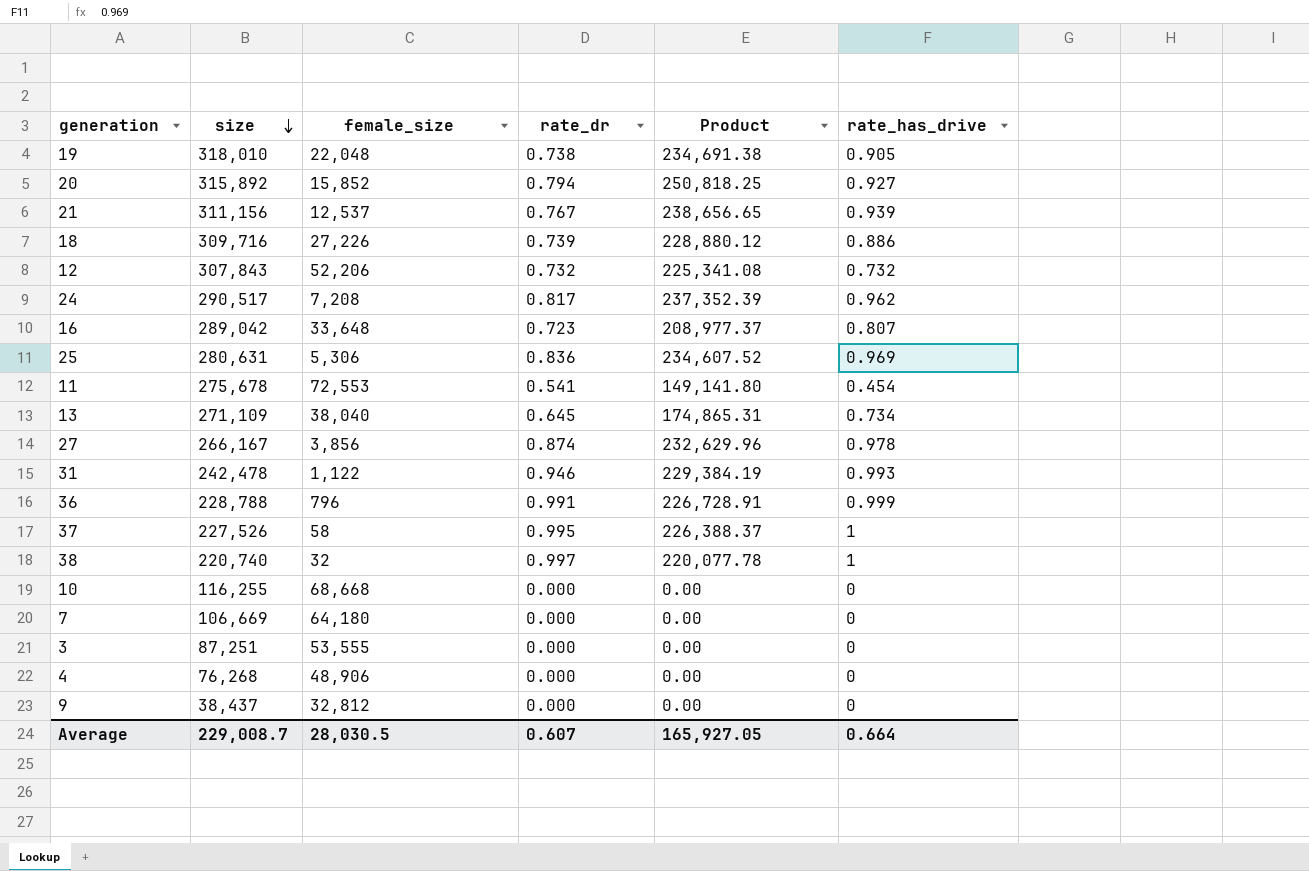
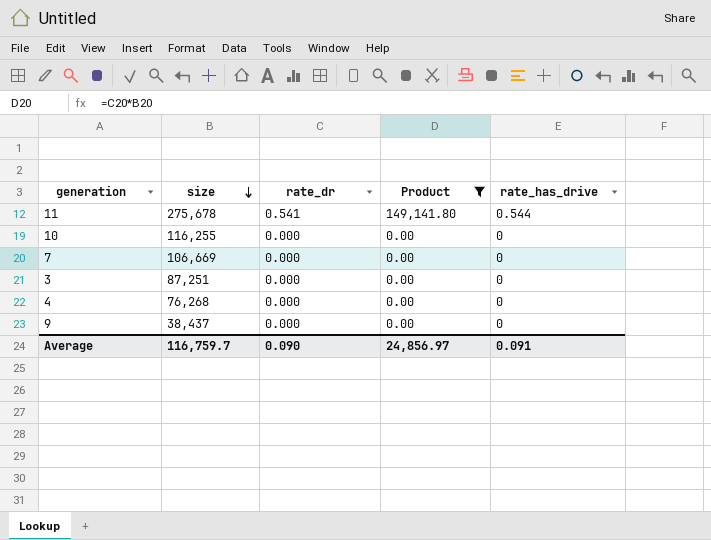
filter: none -> Product <= 149,141.80
column female_size | position: 3 -> none
11 | rate_has_drive: 0.454 -> 0.544
Average | size: 229,008.7 -> 116,759.7
Average | rate_dr: 0.607 -> 0.090
Average | Product: 165,927.05 -> 24,856.97
Average | rate_has_drive: 0.664 -> 0.091

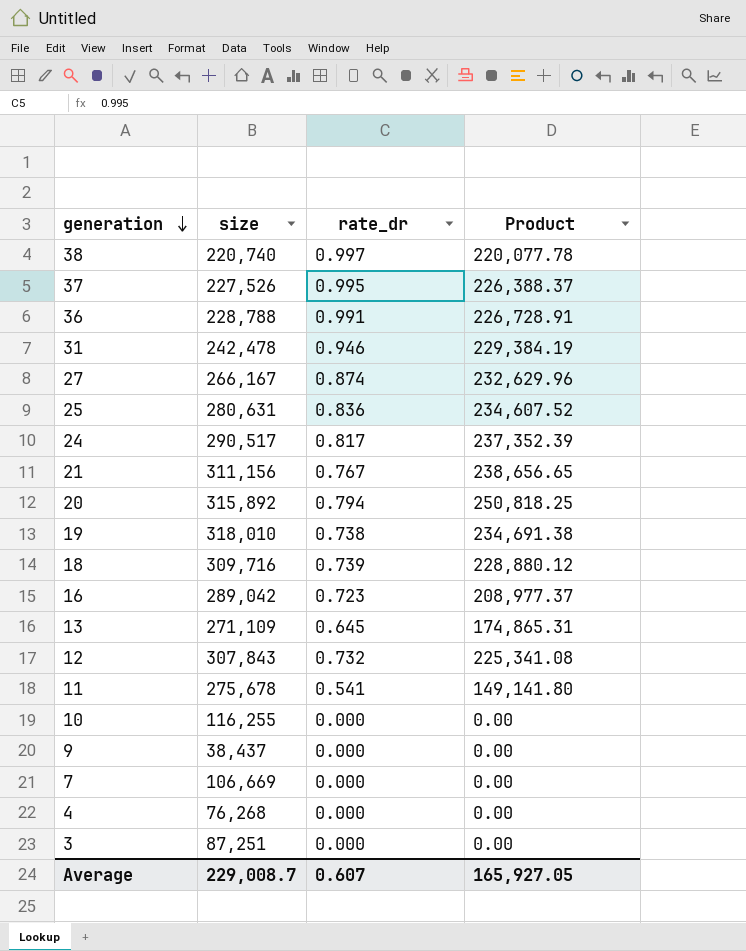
filter: Product <= 149,141.80 -> none
row order: size descending -> generation descending
column rate_has_drive | position: 5 -> none
Average | size: 116,759.7 -> 229,008.7
Average | rate_dr: 0.090 -> 0.607
Average | Product: 24,856.97 -> 165,927.05

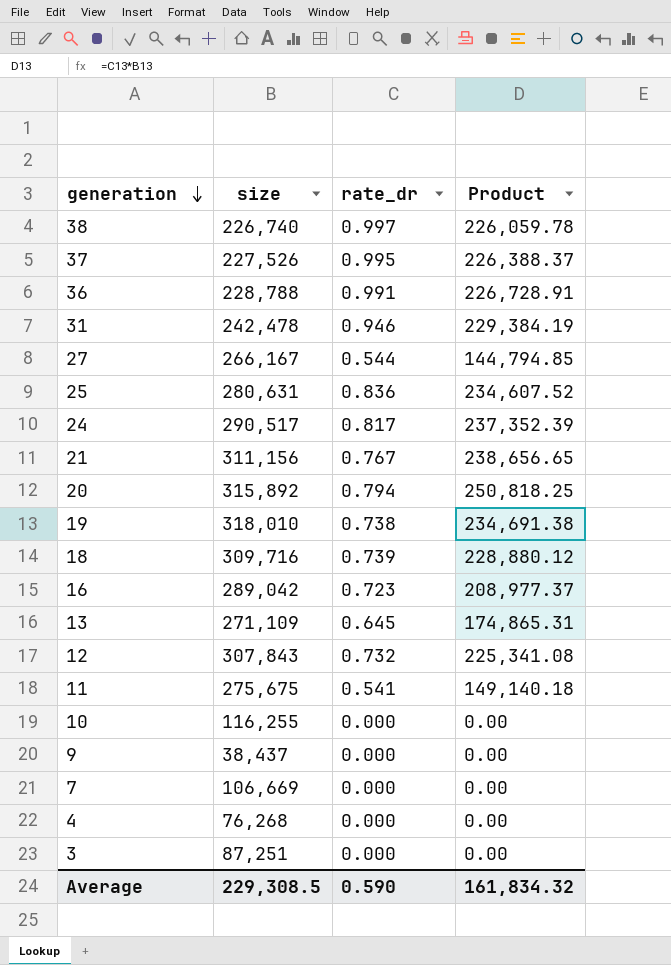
38 | size: 220,740 -> 226,740
38 | Product: 220,077.78 -> 226,059.78
27 | rate_dr: 0.874 -> 0.544
27 | Product: 232,629.96 -> 144,794.85
11 | size: 275,678 -> 275,675
11 | Product: 149,141.80 -> 149,140.18
Average | size: 229,008.7 -> 229,308.5
Average | rate_dr: 0.607 -> 0.590
Average | Product: 165,927.05 -> 161,834.32

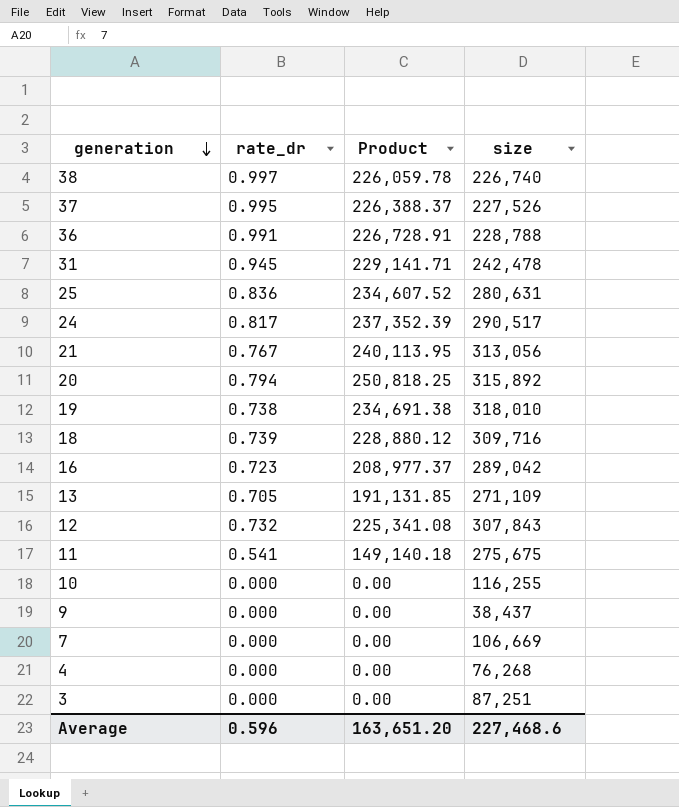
column size | position: 2 -> 4
row 27: 266,167 | 0.544 | 144,794.85 -> none
31 | rate_dr: 0.946 -> 0.945
31 | Product: 229,384.19 -> 229,141.71
21 | Product: 238,656.65 -> 240,113.95
21 | size: 311,156 -> 313,056
13 | rate_dr: 0.645 -> 0.705
13 | Product: 174,865.31 -> 191,131.85
Average | rate_dr: 0.590 -> 0.596
Average | Product: 161,834.32 -> 163,651.20
Average | size: 229,308.5 -> 227,468.6

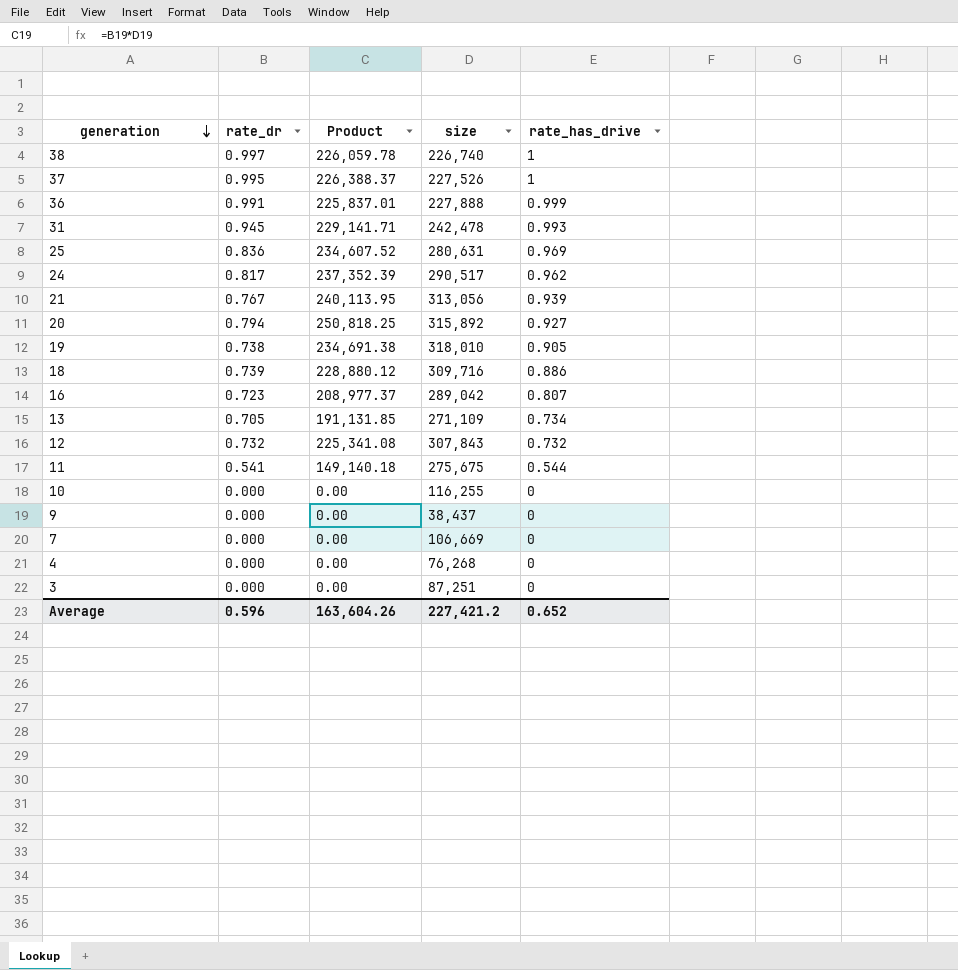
column rate_has_drive | position: none -> 5
36 | Product: 226,728.91 -> 225,837.01
36 | size: 228,788 -> 227,888
Average | Product: 163,651.20 -> 163,604.26
Average | size: 227,468.6 -> 227,421.2

